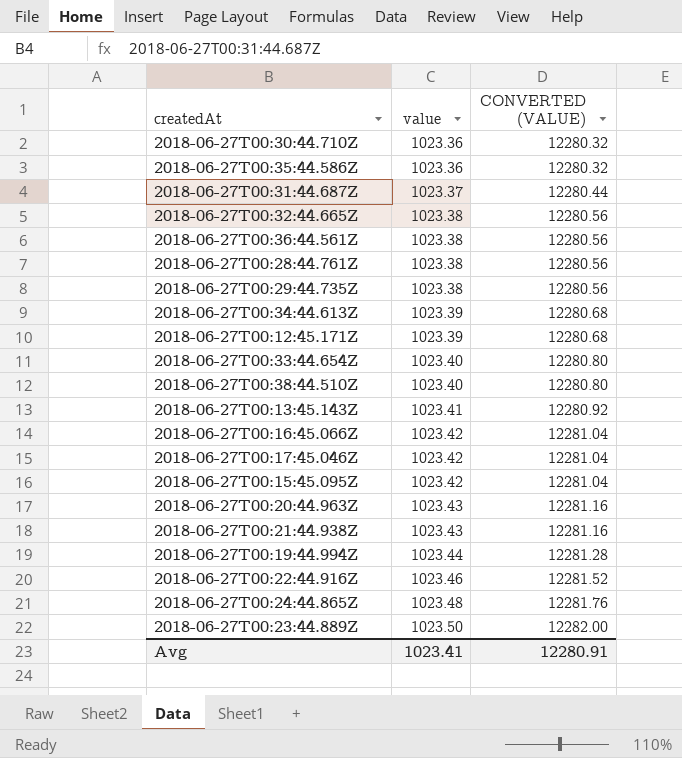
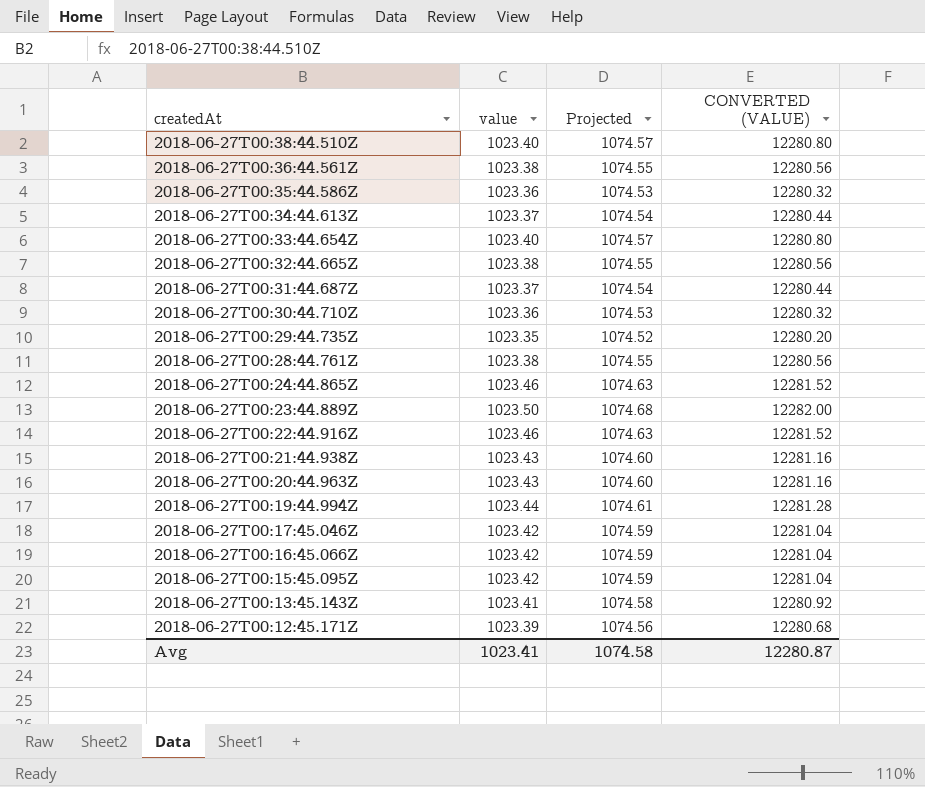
row order: value ascending -> createdAt descending
column Projected | formula: none -> [value] * 1.05
2018-06-27T00:34:44.613Z | value: 1023.39 -> 1023.37
2018-06-27T00:34:44.613Z | CONVERTED (VALUE): 12280.68 -> 12280.44
2018-06-27T00:29:44.735Z | value: 1023.38 -> 1023.35
2018-06-27T00:29:44.735Z | CONVERTED (VALUE): 12280.56 -> 12280.20
2018-06-27T00:24:44.865Z | value: 1023.48 -> 1023.46
2018-06-27T00:24:44.865Z | CONVERTED (VALUE): 12281.76 -> 12281.52
Avg | CONVERTED (VALUE): 12280.91 -> 12280.87

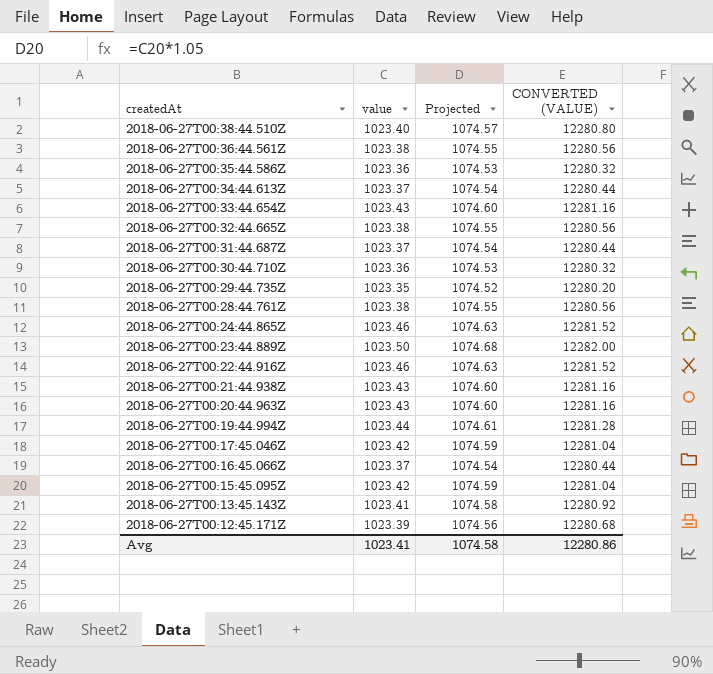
2018-06-27T00:33:44.654Z | value: 1023.40 -> 1023.43
2018-06-27T00:33:44.654Z | Projected: 1074.57 -> 1074.60
2018-06-27T00:33:44.654Z | CONVERTED (VALUE): 12280.80 -> 12281.16
2018-06-27T00:16:45.066Z | value: 1023.42 -> 1023.37
2018-06-27T00:16:45.066Z | Projected: 1074.59 -> 1074.54
2018-06-27T00:16:45.066Z | CONVERTED (VALUE): 12281.04 -> 12280.44
Avg | CONVERTED (VALUE): 12280.87 -> 12280.86

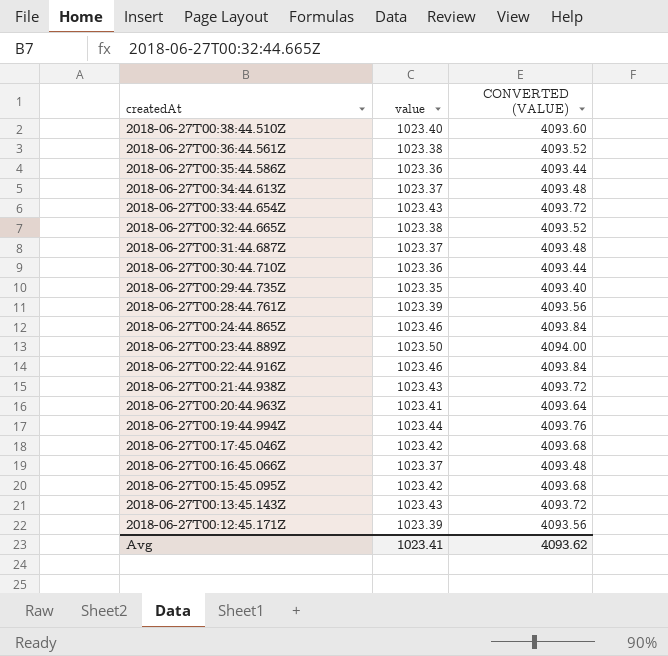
column Projected | formula: [value] * 1.05 -> none
column CONVERTED (VALUE) | formula: [value] * 12 -> [value] * 4
2018-06-27T00:28:44.761Z | value: 1023.38 -> 1023.39
2018-06-27T00:20:44.963Z | value: 1023.43 -> 1023.41
2018-06-27T00:13:45.143Z | value: 1023.41 -> 1023.43
Avg | CONVERTED (VALUE): 12280.86 -> 4093.62

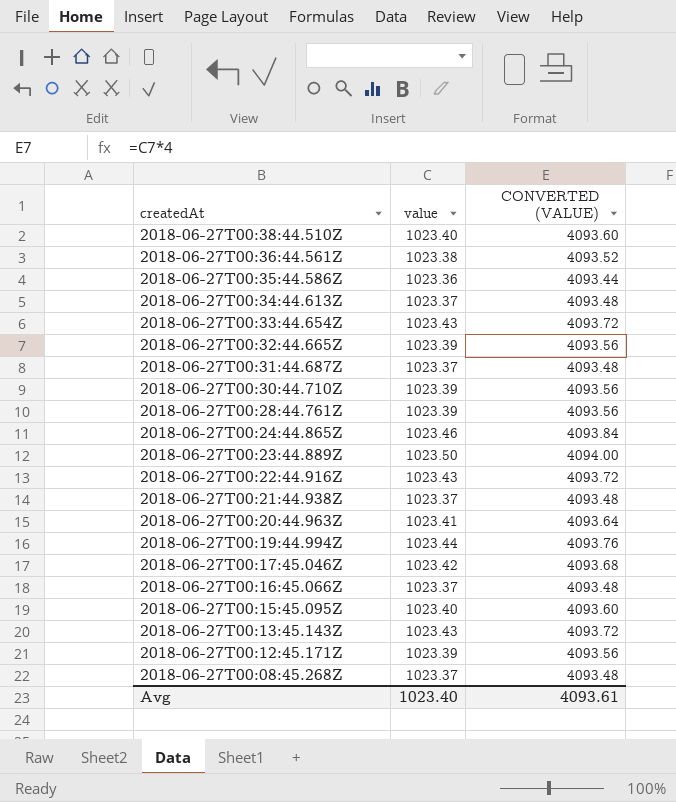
row 2018-06-27T00:29:44.735Z: 1023.35 | 4093.40 -> none
2018-06-27T00:32:44.665Z | value: 1023.38 -> 1023.39
2018-06-27T00:32:44.665Z | CONVERTED (VALUE): 4093.52 -> 4093.56
2018-06-27T00:30:44.710Z | value: 1023.36 -> 1023.39
2018-06-27T00:30:44.710Z | CONVERTED (VALUE): 4093.44 -> 4093.56
2018-06-27T00:22:44.916Z | value: 1023.46 -> 1023.43
2018-06-27T00:22:44.916Z | CONVERTED (VALUE): 4093.84 -> 4093.72
2018-06-27T00:21:44.938Z | value: 1023.43 -> 1023.37
2018-06-27T00:21:44.938Z | CONVERTED (VALUE): 4093.72 -> 4093.48
2018-06-27T00:15:45.095Z | value: 1023.42 -> 1023.40
2018-06-27T00:15:45.095Z | CONVERTED (VALUE): 4093.68 -> 4093.60
row 2018-06-27T00:08:45.268Z: none -> 1023.37 | 4093.48
Avg | value: 1023.41 -> 1023.40
Avg | CONVERTED (VALUE): 4093.62 -> 4093.61

